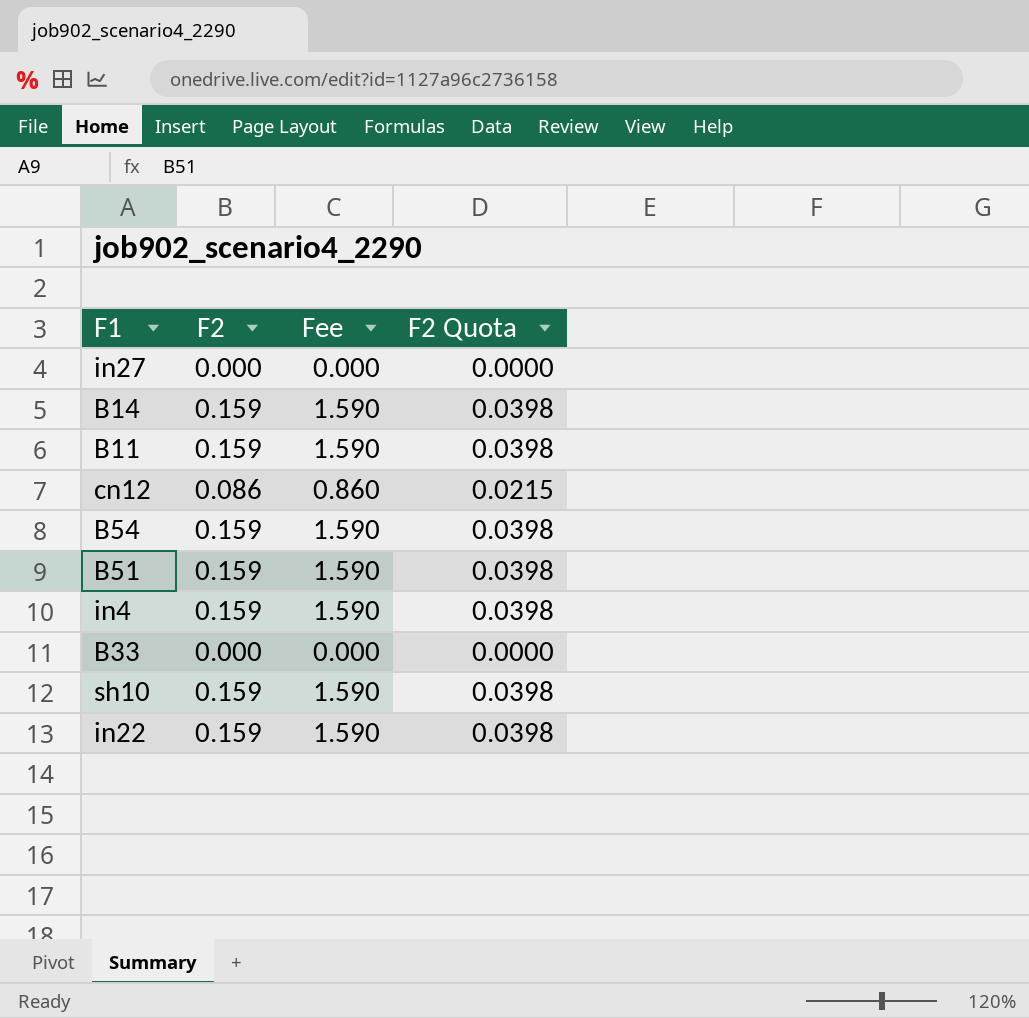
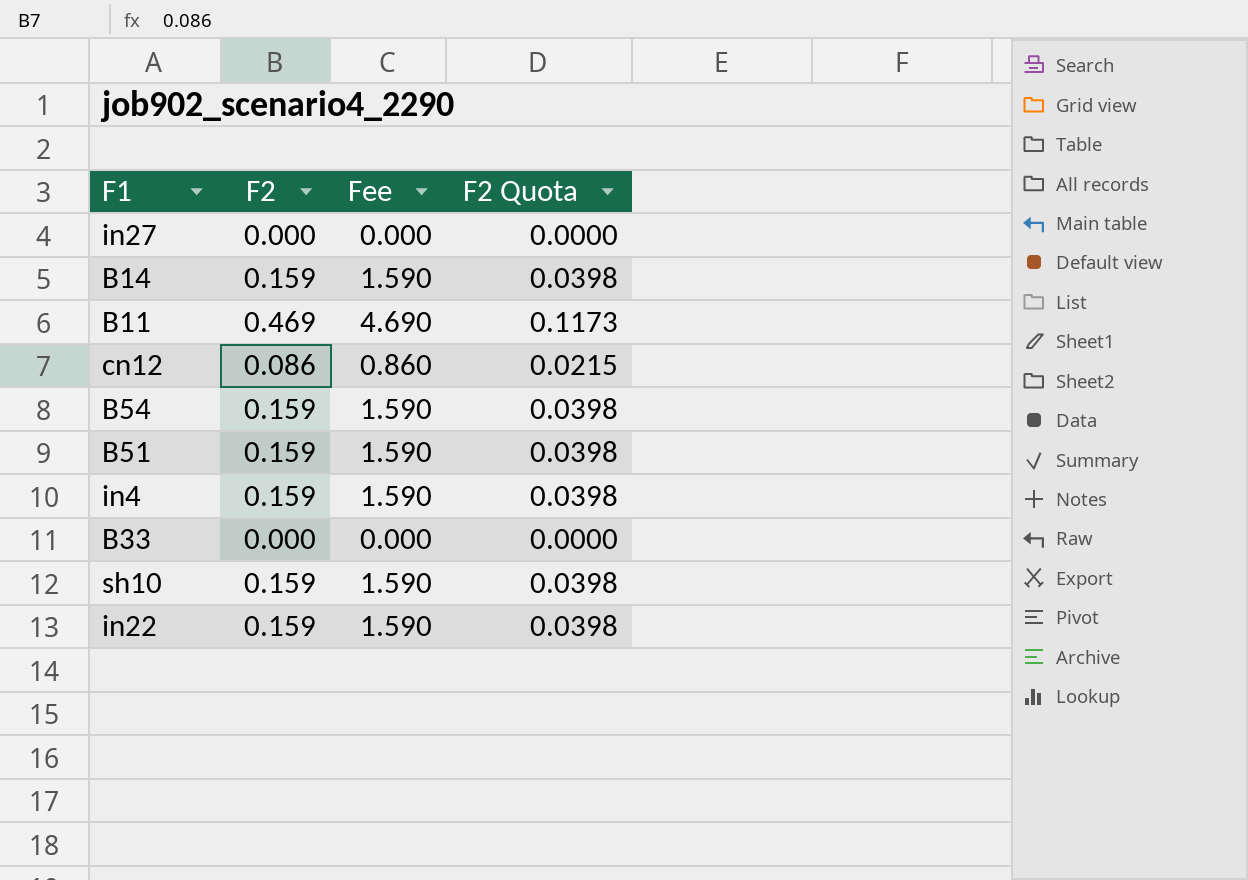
B11 | F2: 0.159 -> 0.469
B11 | Fee: 1.590 -> 4.690
B11 | F2 Quota: 0.0398 -> 0.1173

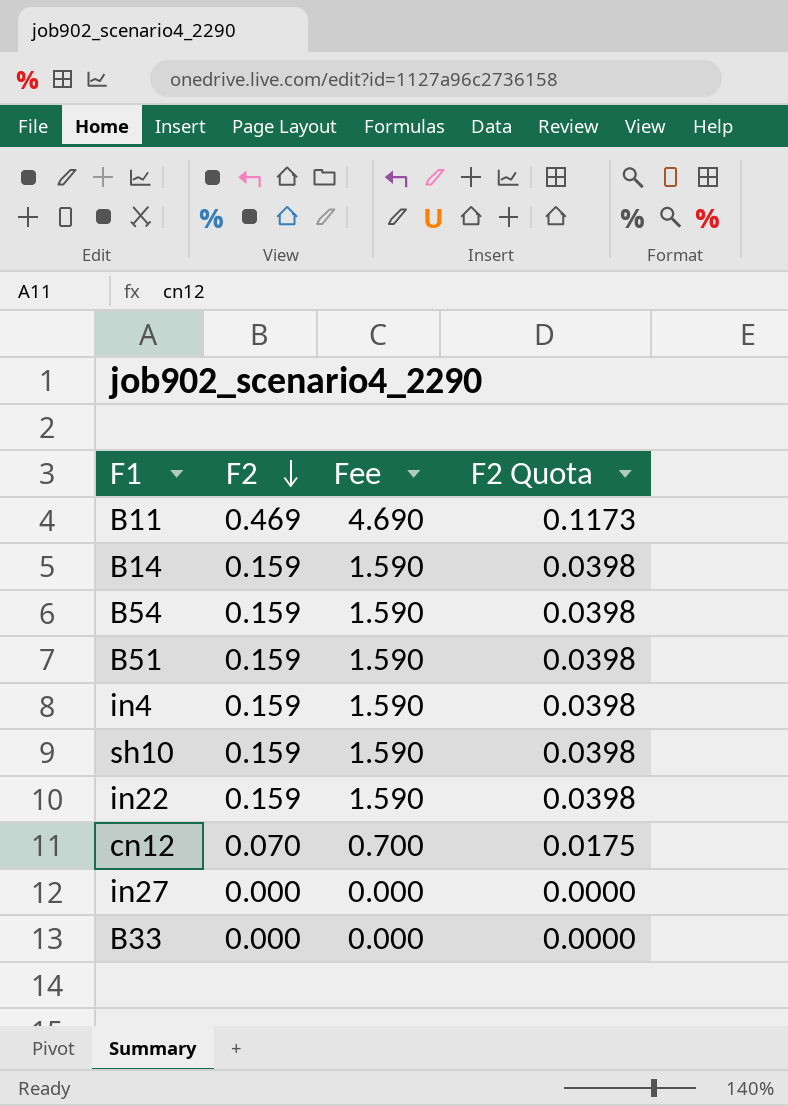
row order: none -> F2 descending
cn12 | F2: 0.086 -> 0.070
cn12 | Fee: 0.860 -> 0.700
cn12 | F2 Quota: 0.0215 -> 0.0175

